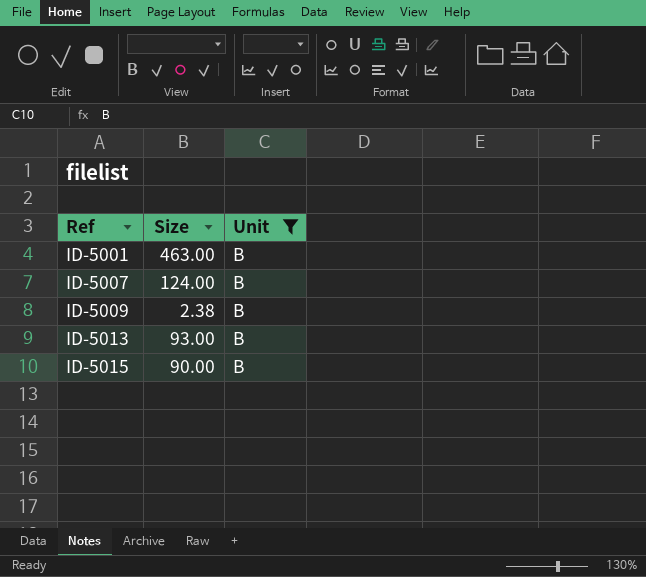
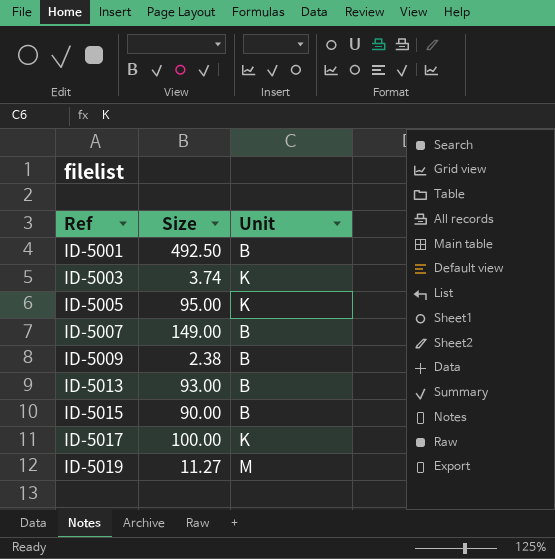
filter: Unit = B -> none
ID-5001 | Size: 463.00 -> 492.50
ID-5007 | Size: 124.00 -> 149.00

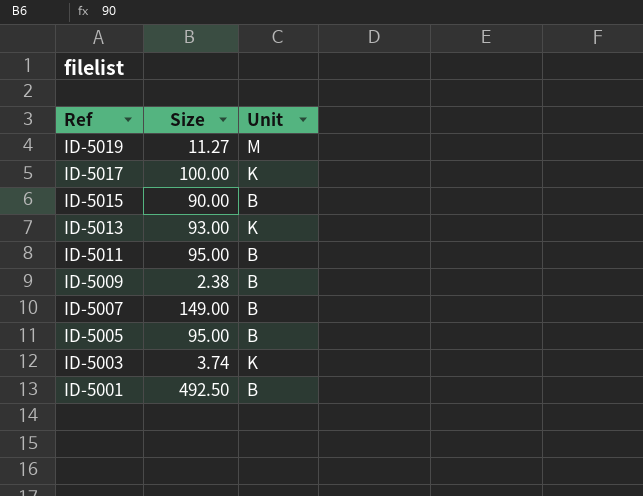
row order: Ref ascending -> Ref descending
ID-5013 | Unit: B -> K
row ID-5011: none -> 95.00 | B
ID-5005 | Unit: K -> B

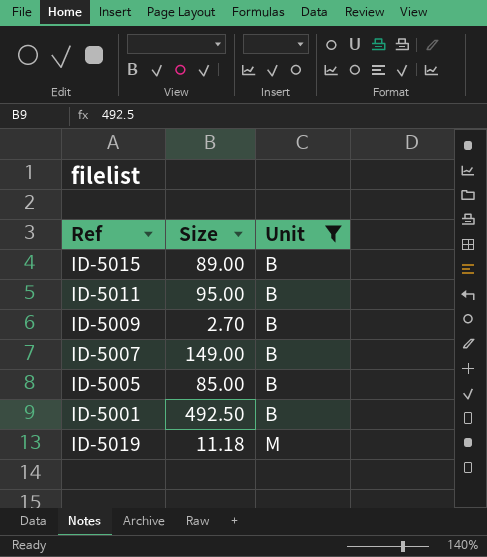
filter: none -> Unit != K
row order: Ref descending -> Unit ascending
ID-5015 | Size: 90.00 -> 89.00
ID-5009 | Size: 2.38 -> 2.70
ID-5005 | Size: 95.00 -> 85.00
ID-5019 | Size: 11.27 -> 11.18

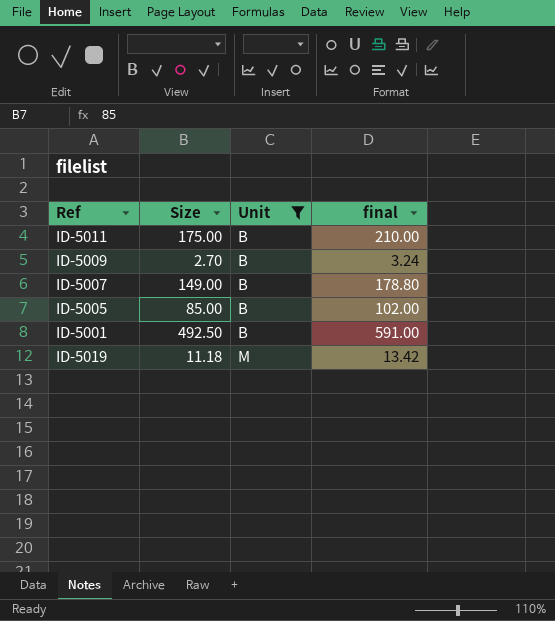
column final | formula: none -> [Size] * 1.2
row ID-5015: 89.00 | B -> none
ID-5011 | Size: 95.00 -> 175.00

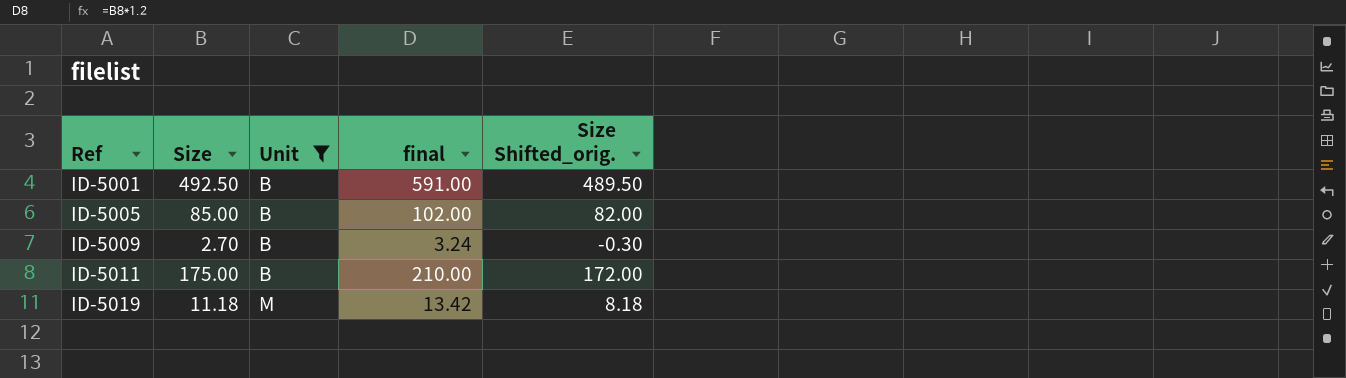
row order: Unit ascending -> Ref ascending
column Size Shifted_orig. | formula: none -> [Size] - 3
row ID-5007: 149.00 | B | 178.80 -> none

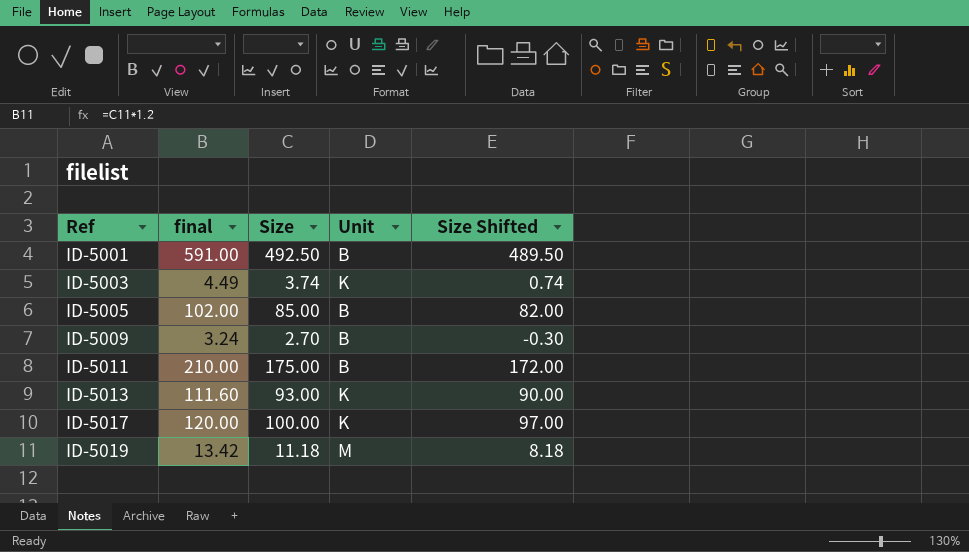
filter: Unit != K -> none
column final | position: 4 -> 2
column name: Size Shifted_orig. -> Size Shifted

